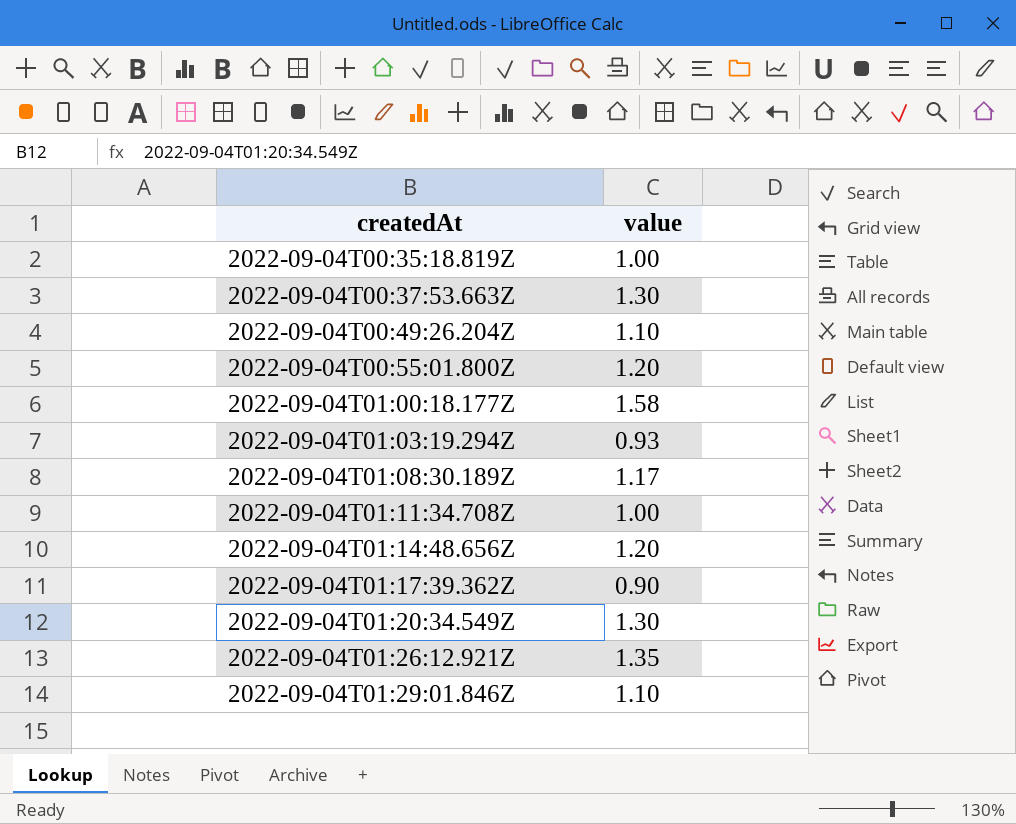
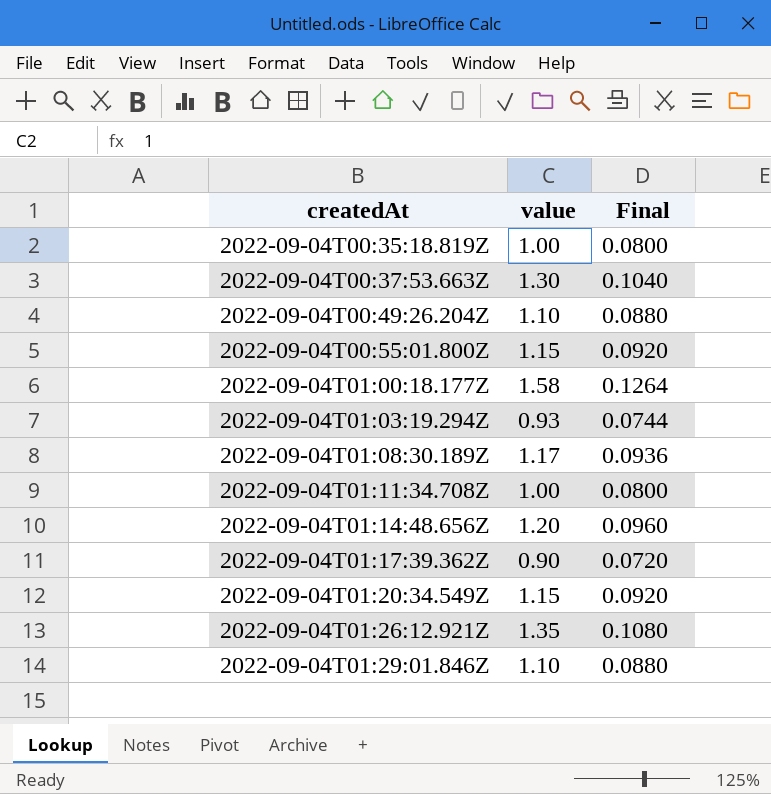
column Final | formula: none -> [value] * 0.08
2022-09-04T00:55:01.800Z | value: 1.20 -> 1.15
2022-09-04T01:20:34.549Z | value: 1.30 -> 1.15

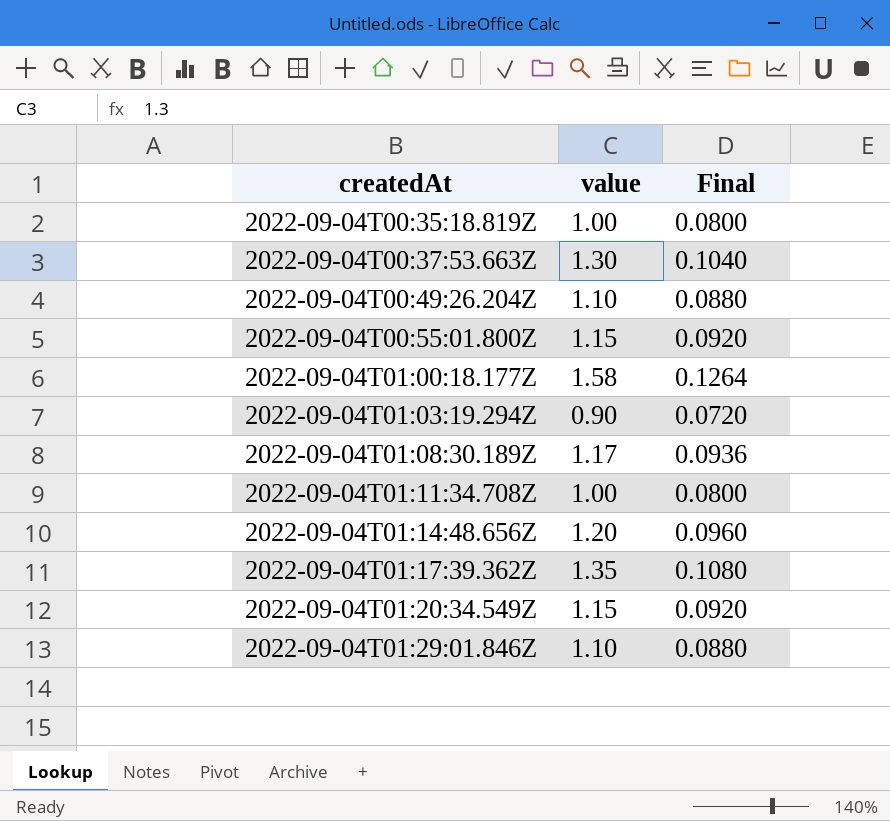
row 2022-09-04T01:26:12.921Z: 1.35 | 0.1080 -> none
2022-09-04T01:03:19.294Z | value: 0.93 -> 0.90
2022-09-04T01:03:19.294Z | Final: 0.0744 -> 0.0720
2022-09-04T01:17:39.362Z | value: 0.90 -> 1.35
2022-09-04T01:17:39.362Z | Final: 0.0720 -> 0.1080

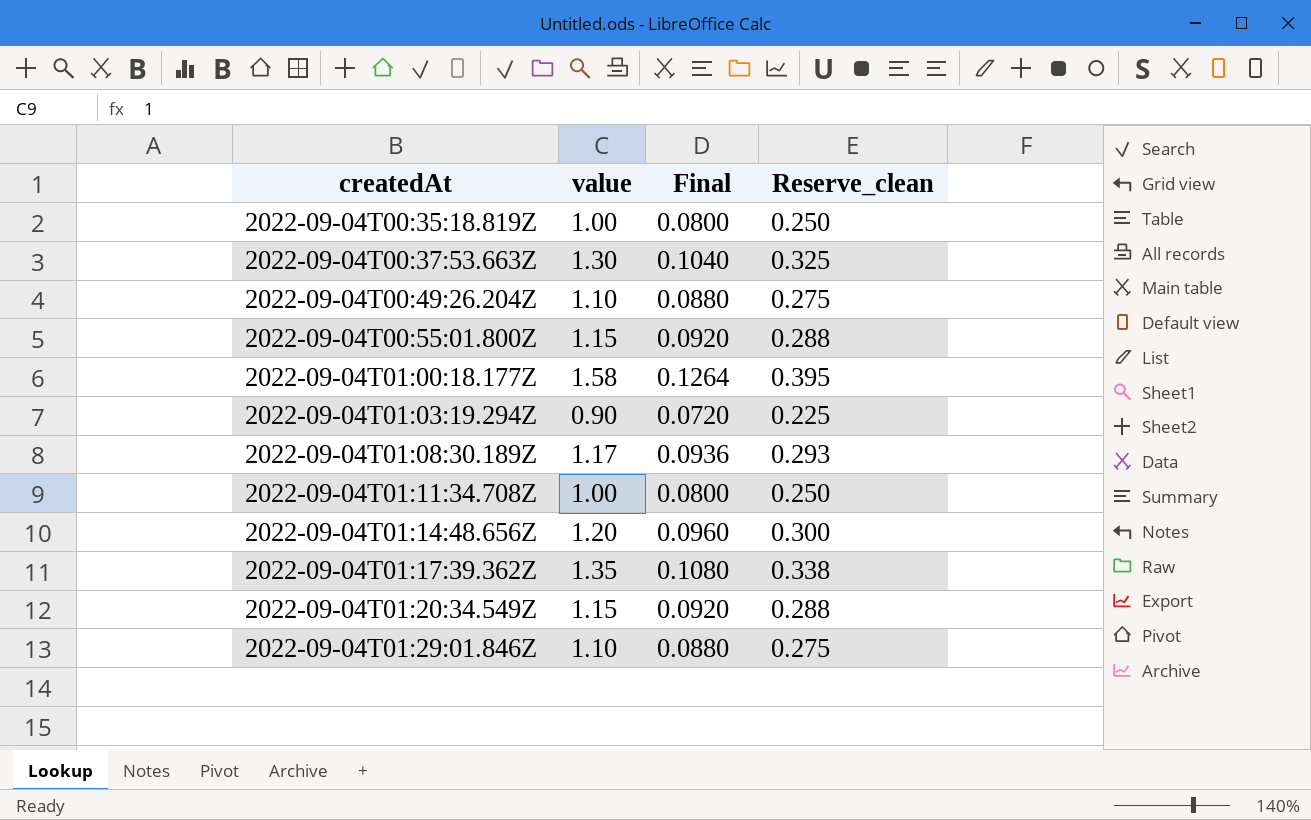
column Reserve_clean | formula: none -> [value] * 0.25

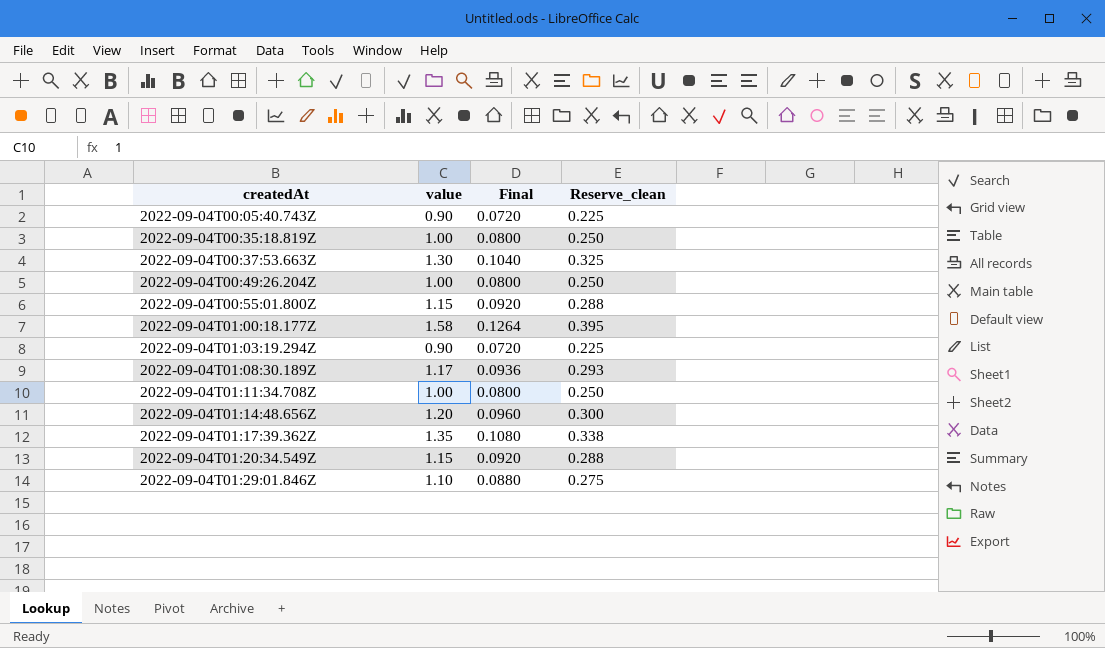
row 2022-09-04T00:05:40.743Z: none -> 0.90 | 0.0720 | 0.225
2022-09-04T00:49:26.204Z | value: 1.10 -> 1.00
2022-09-04T00:49:26.204Z | Final: 0.0880 -> 0.0800
2022-09-04T00:49:26.204Z | Reserve_clean: 0.275 -> 0.250

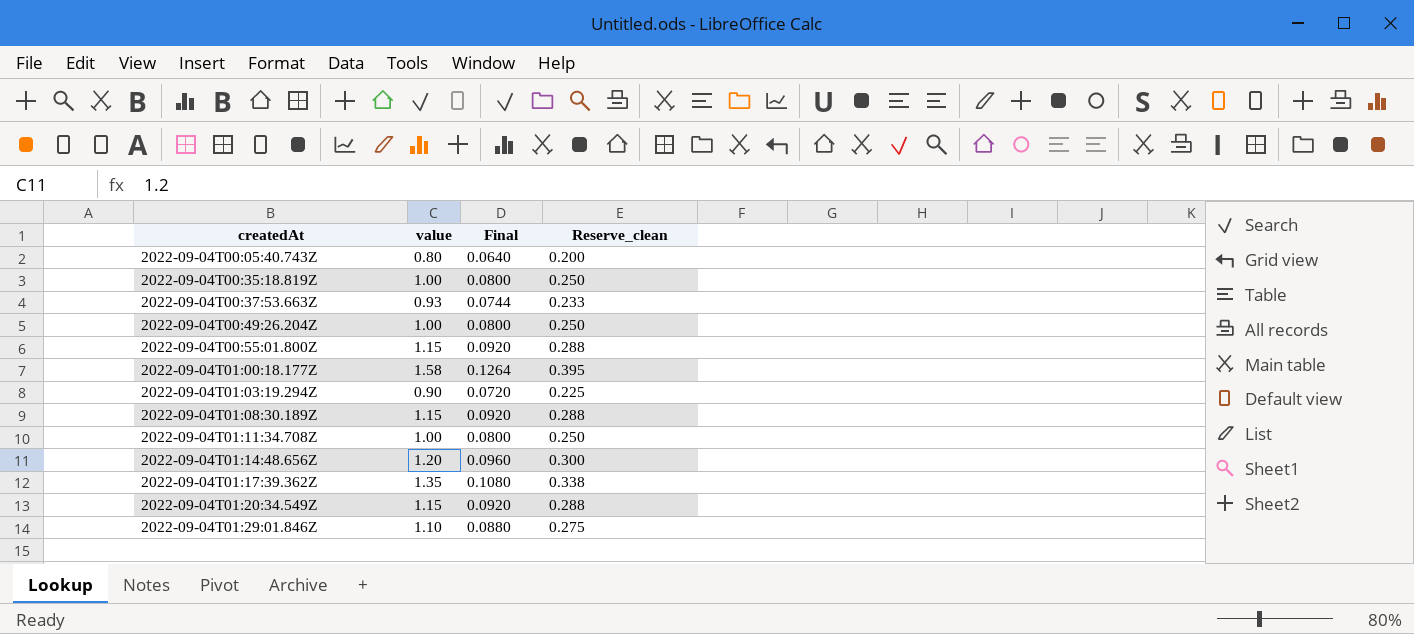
2022-09-04T00:05:40.743Z | value: 0.90 -> 0.80
2022-09-04T00:05:40.743Z | Final: 0.0720 -> 0.0640
2022-09-04T00:05:40.743Z | Reserve_clean: 0.225 -> 0.200
2022-09-04T00:37:53.663Z | value: 1.30 -> 0.93
2022-09-04T00:37:53.663Z | Final: 0.1040 -> 0.0744
2022-09-04T00:37:53.663Z | Reserve_clean: 0.325 -> 0.233
2022-09-04T01:08:30.189Z | value: 1.17 -> 1.15
2022-09-04T01:08:30.189Z | Final: 0.0936 -> 0.0920
2022-09-04T01:08:30.189Z | Reserve_clean: 0.293 -> 0.288

